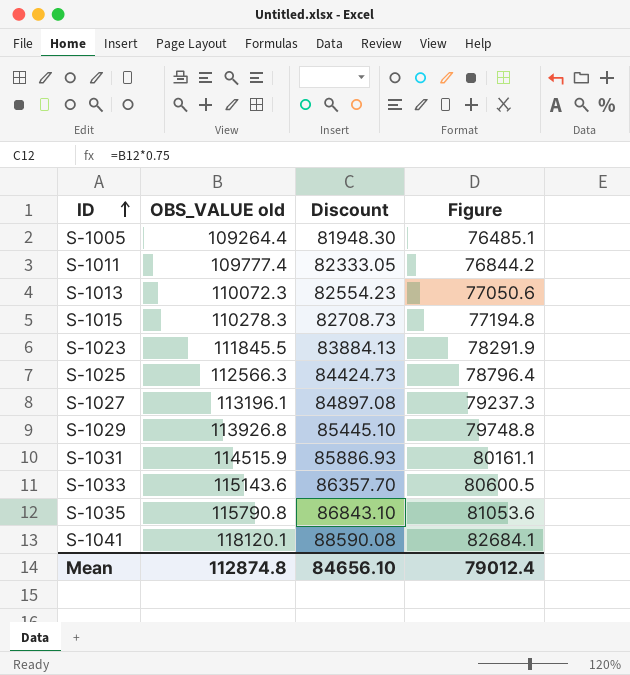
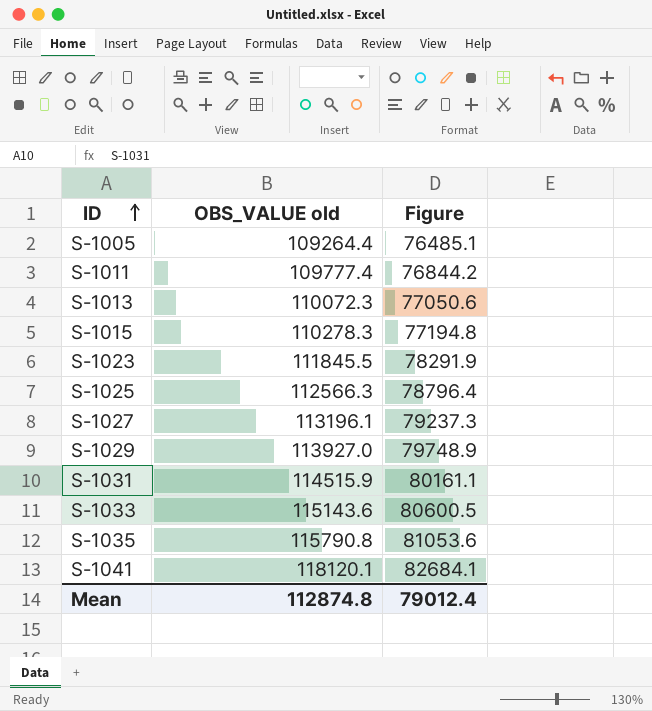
column Discount | formula: [OBS_VALUE old] * 0.75 -> none
S-1029 | OBS_VALUE old: 113926.8 -> 113927.0
S-1029 | Figure: 79748.8 -> 79748.9

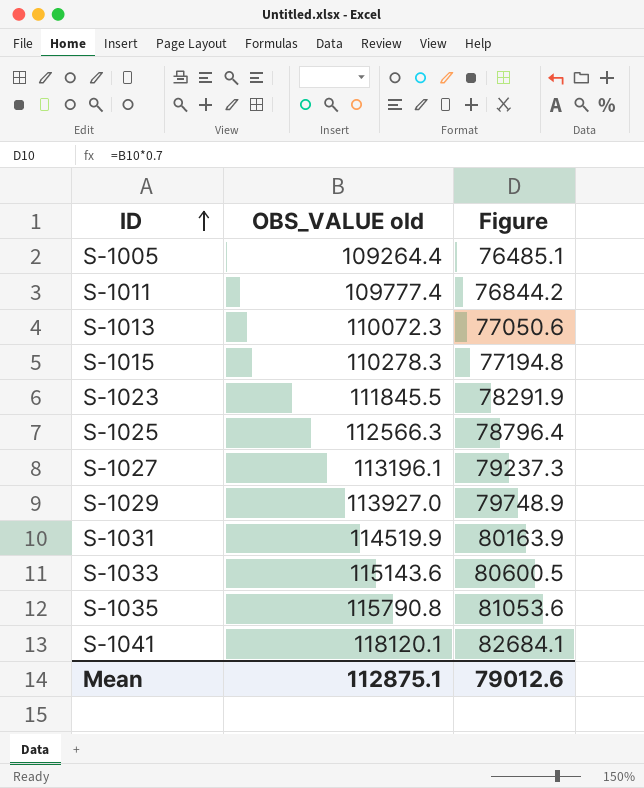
S-1031 | OBS_VALUE old: 114515.9 -> 114519.9
S-1031 | Figure: 80161.1 -> 80163.9
Mean | OBS_VALUE old: 112874.8 -> 112875.1
Mean | Figure: 79012.4 -> 79012.6

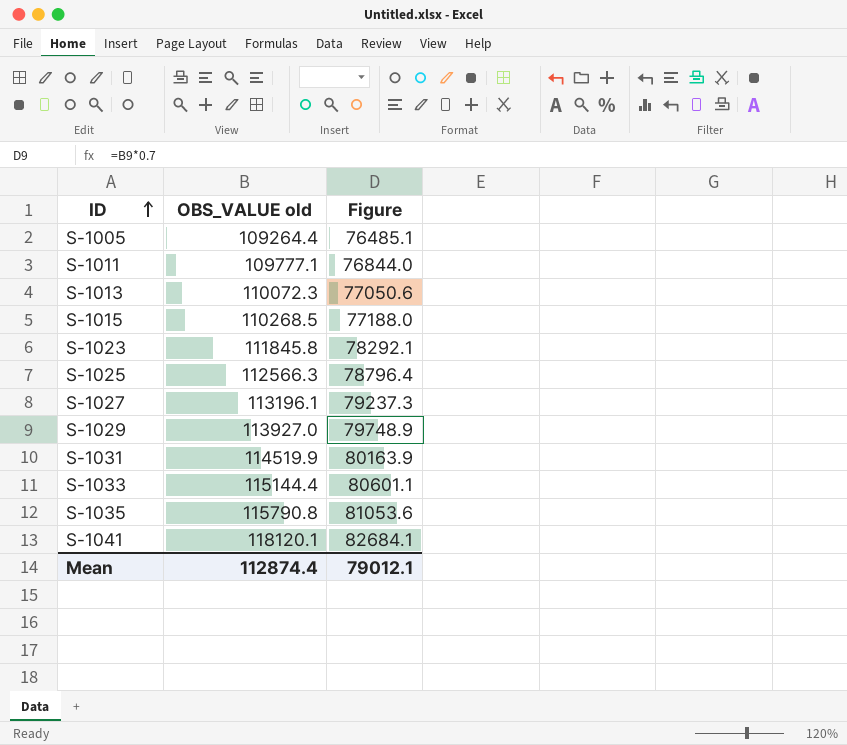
S-1011 | OBS_VALUE old: 109777.4 -> 109777.1
S-1011 | Figure: 76844.2 -> 76844.0
S-1015 | OBS_VALUE old: 110278.3 -> 110268.5
S-1015 | Figure: 77194.8 -> 77188.0
S-1023 | OBS_VALUE old: 111845.5 -> 111845.8
S-1023 | Figure: 78291.9 -> 78292.1
S-1033 | OBS_VALUE old: 115143.6 -> 115144.4
S-1033 | Figure: 80600.5 -> 80601.1
Mean | OBS_VALUE old: 112875.1 -> 112874.4
Mean | Figure: 79012.6 -> 79012.1

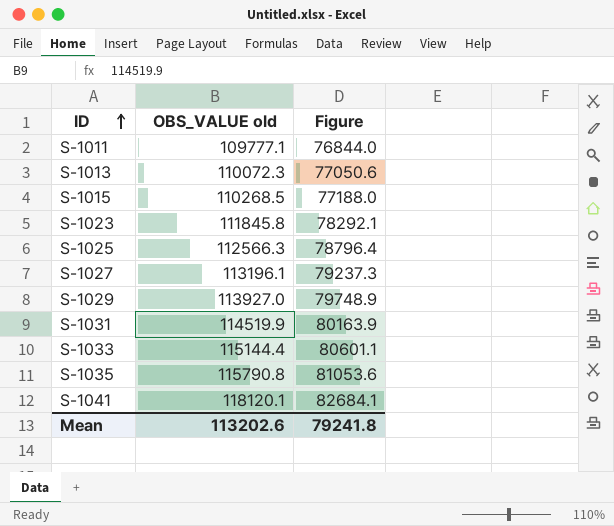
row S-1005: 109264.4 | 76485.1 -> none
Mean | OBS_VALUE old: 112874.4 -> 113202.6
Mean | Figure: 79012.1 -> 79241.8

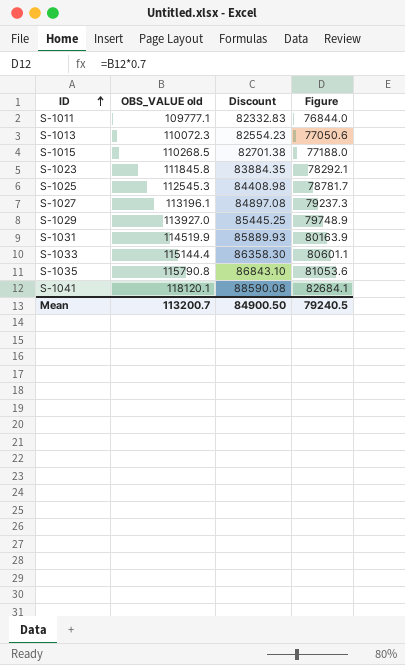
column Discount | formula: none -> [OBS_VALUE old] * 0.75
S-1025 | OBS_VALUE old: 112566.3 -> 112545.3
S-1025 | Figure: 78796.4 -> 78781.7
Mean | OBS_VALUE old: 113202.6 -> 113200.7
Mean | Figure: 79241.8 -> 79240.5

